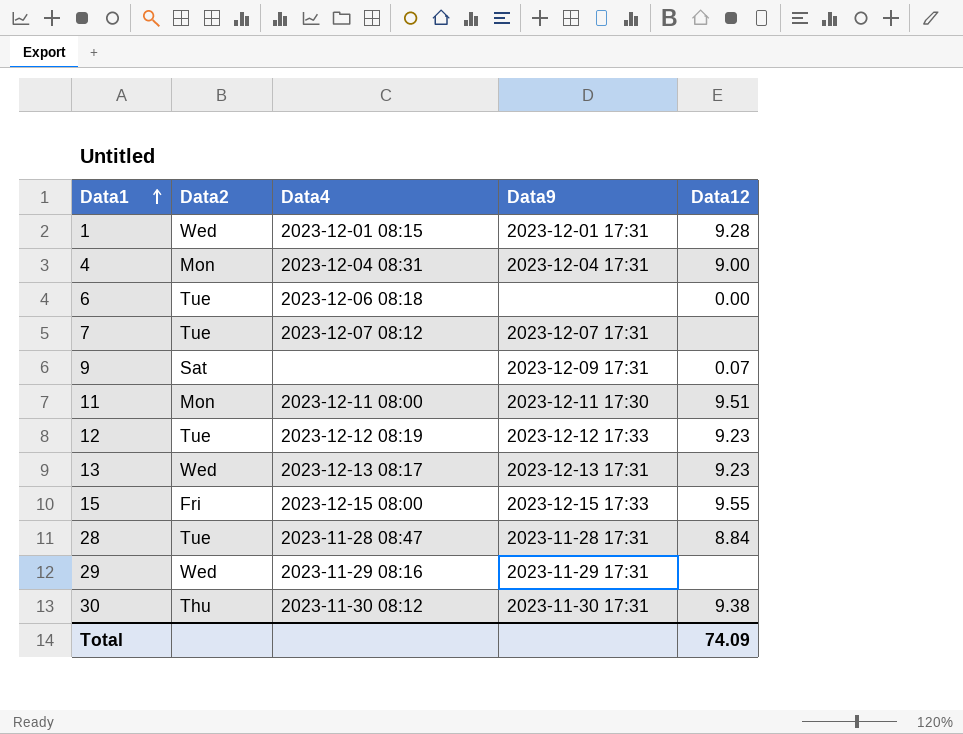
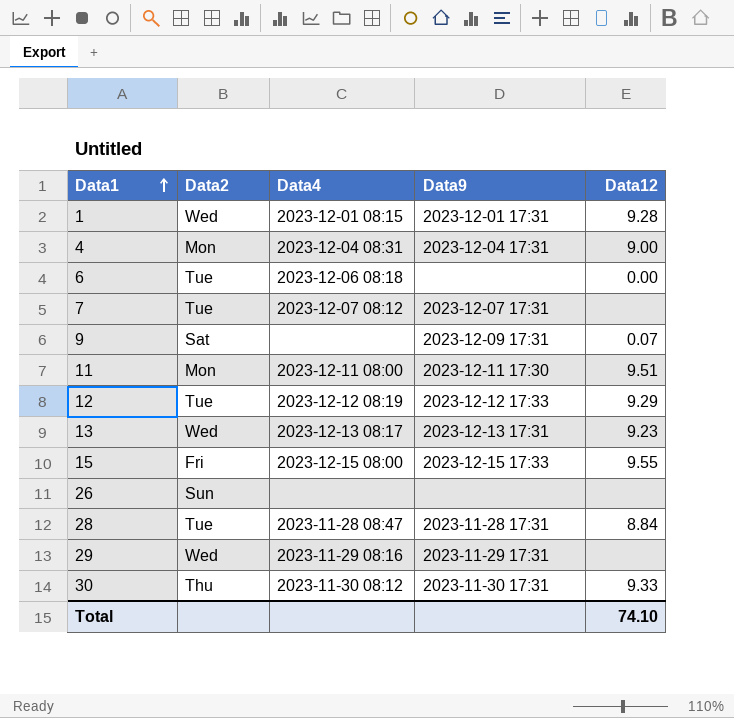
12 | Data12: 9.23 -> 9.29
row 26: none -> Sun | none | none | none
30 | Data12: 9.38 -> 9.33
Total | Data12: 74.09 -> 74.10

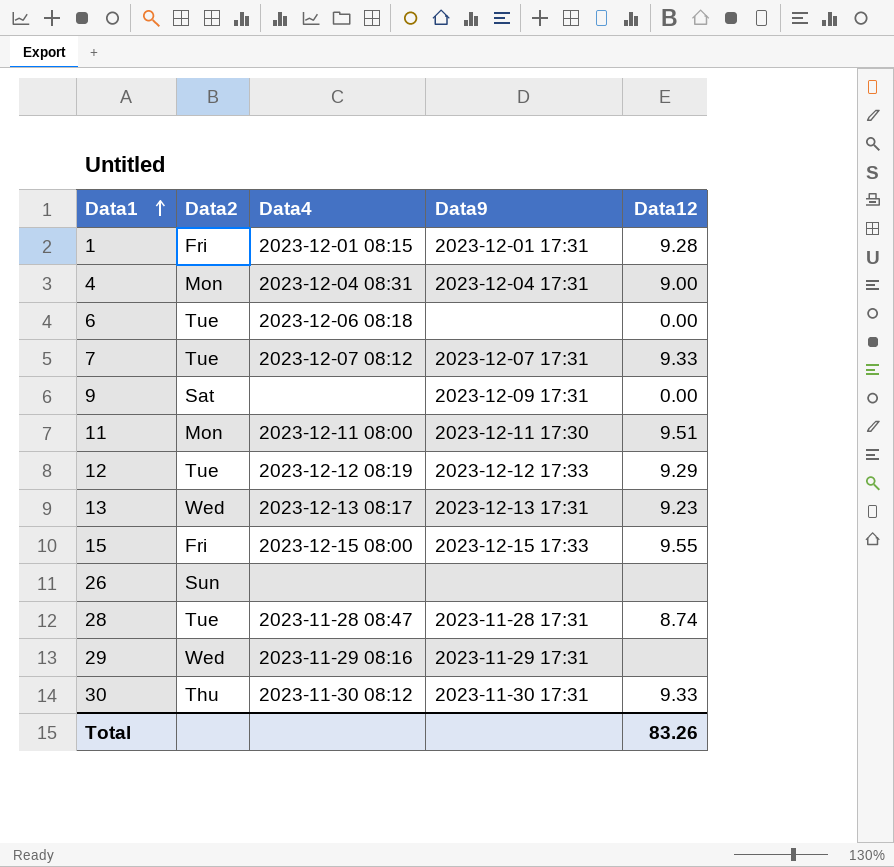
1 | Data2: Wed -> Fri
7 | Data12: none -> 9.33
9 | Data12: 0.07 -> 0.00
28 | Data12: 8.84 -> 8.74
Total | Data12: 74.10 -> 83.26

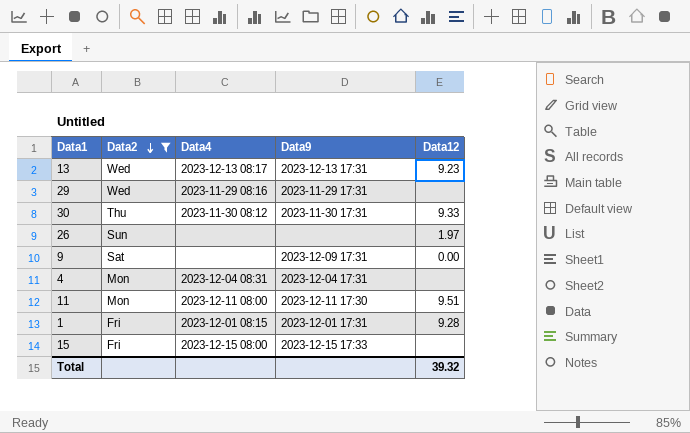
filter: none -> Data2 != Tue
row order: Data1 ascending -> Data2 descending
26 | Data12: none -> 1.97
4 | Data12: 9.00 -> none
15 | Data12: 9.55 -> none
Total | Data12: 83.26 -> 39.32

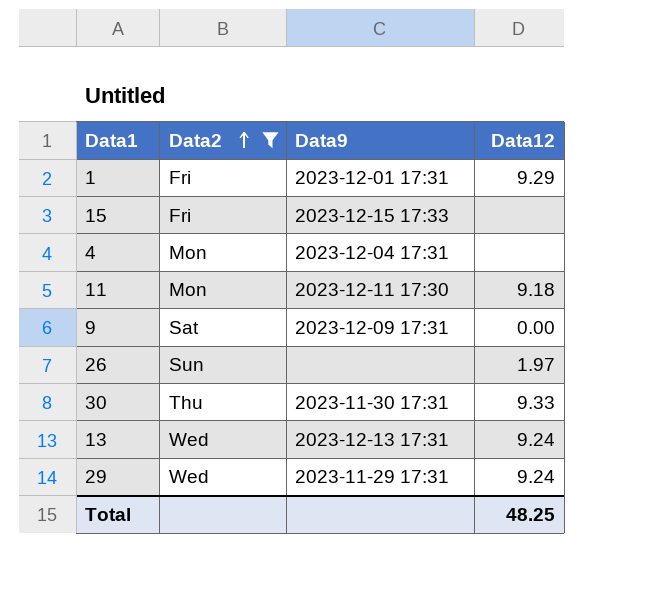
row order: Data2 descending -> Data2 ascending
column Data4 | position: 3 -> none
1 | Data12: 9.28 -> 9.29
11 | Data12: 9.51 -> 9.18
13 | Data12: 9.23 -> 9.24
29 | Data12: none -> 9.24
Total | Data12: 39.32 -> 48.25

